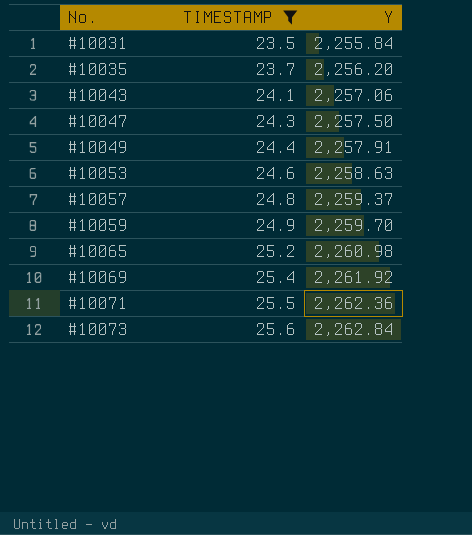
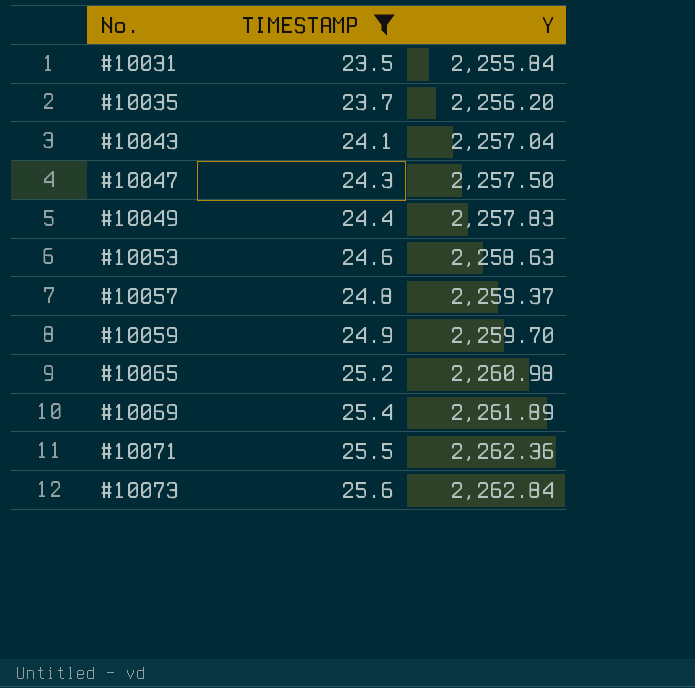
#10043 | Y: 2,257.06 -> 2,257.04
#10049 | Y: 2,257.91 -> 2,257.83
#10069 | Y: 2,261.92 -> 2,261.89

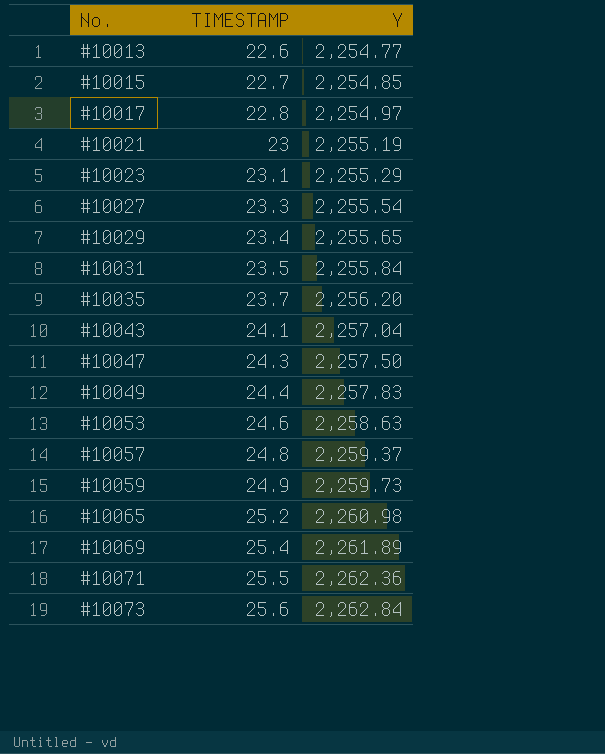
filter: TIMESTAMP >= 23.5 -> none
#10059 | Y: 2,259.70 -> 2,259.73

